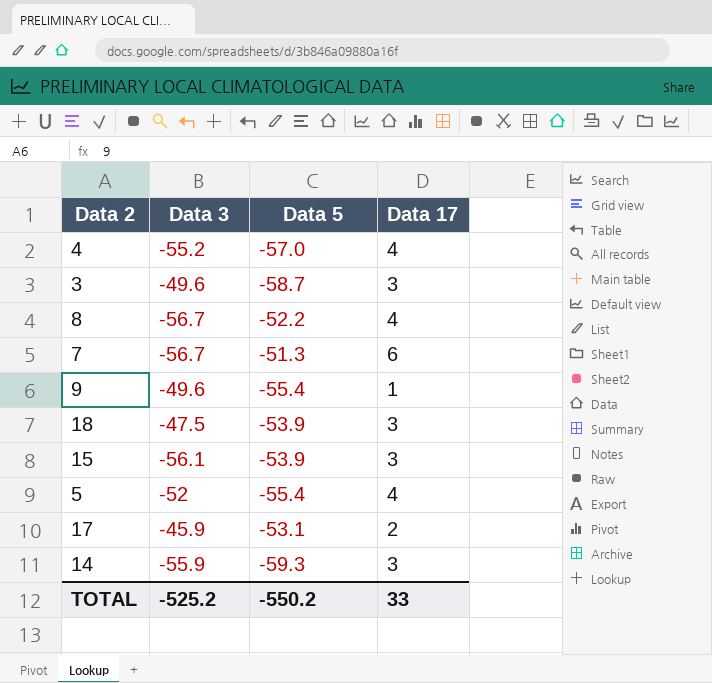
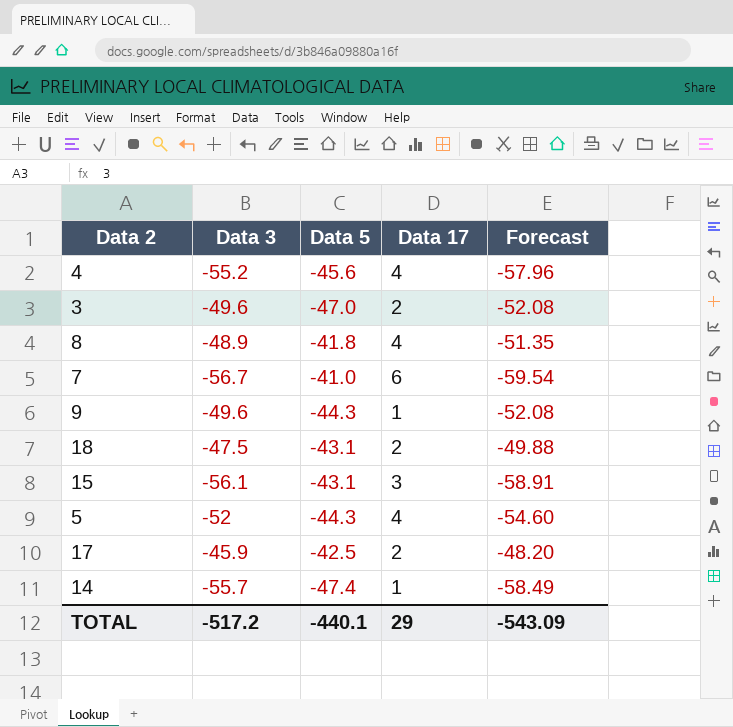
column Forecast | formula: none -> [Data 3] * 1.05
4 | Data 5: -57.0 -> -45.6
3 | Data 5: -58.7 -> -47.0
3 | Data 17: 3 -> 2
8 | Data 3: -56.7 -> -48.9
8 | Data 5: -52.2 -> -41.8
7 | Data 5: -51.3 -> -41.0
9 | Data 5: -55.4 -> -44.3
18 | Data 5: -53.9 -> -43.1
18 | Data 17: 3 -> 2
15 | Data 5: -53.9 -> -43.1
5 | Data 5: -55.4 -> -44.3
17 | Data 5: -53.1 -> -42.5
14 | Data 3: -55.9 -> -55.7
14 | Data 5: -59.3 -> -47.4
14 | Data 17: 3 -> 1
TOTAL | Data 3: -525.2 -> -517.2
TOTAL | Data 5: -550.2 -> -440.1
TOTAL | Data 17: 33 -> 29

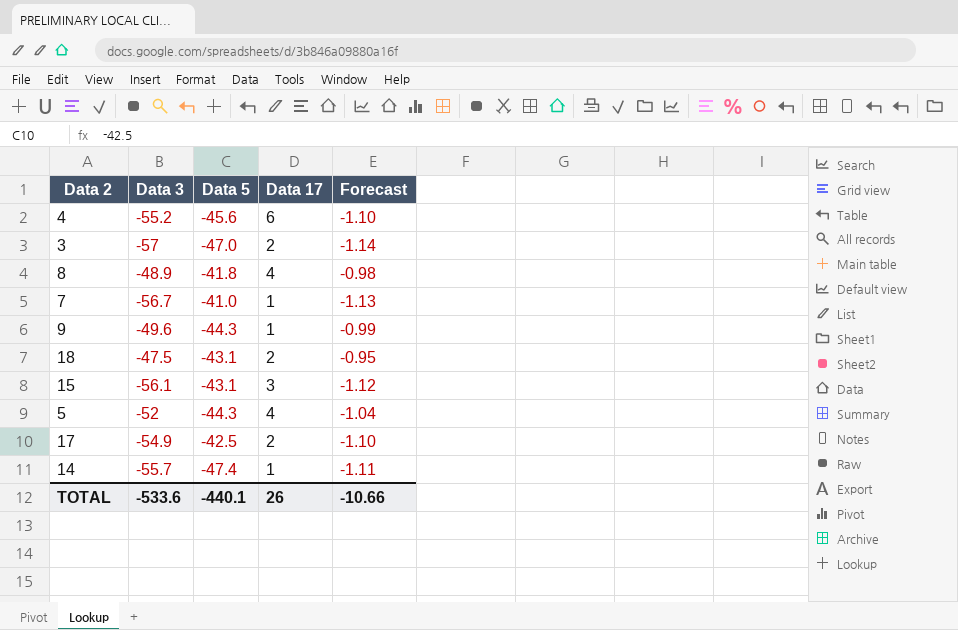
column Forecast | formula: [Data 3] * 1.05 -> [Data 3] * 0.02
4 | Data 17: 4 -> 6
3 | Data 3: -49.6 -> -57
7 | Data 17: 6 -> 1
17 | Data 3: -45.9 -> -54.9
TOTAL | Data 3: -517.2 -> -533.6
TOTAL | Data 17: 29 -> 26
TOTAL | Forecast: -543.09 -> -10.66

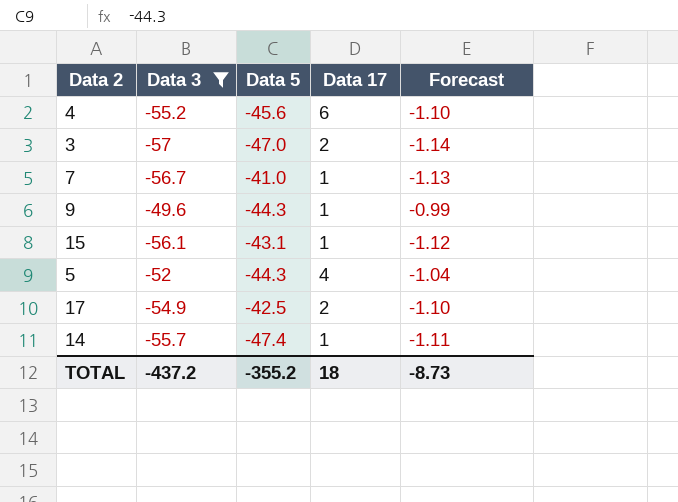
filter: none -> Data 3 <= -49.6
15 | Data 17: 3 -> 1
TOTAL | Data 3: -533.6 -> -437.2
TOTAL | Data 5: -440.1 -> -355.2
TOTAL | Data 17: 26 -> 18
TOTAL | Forecast: -10.66 -> -8.73

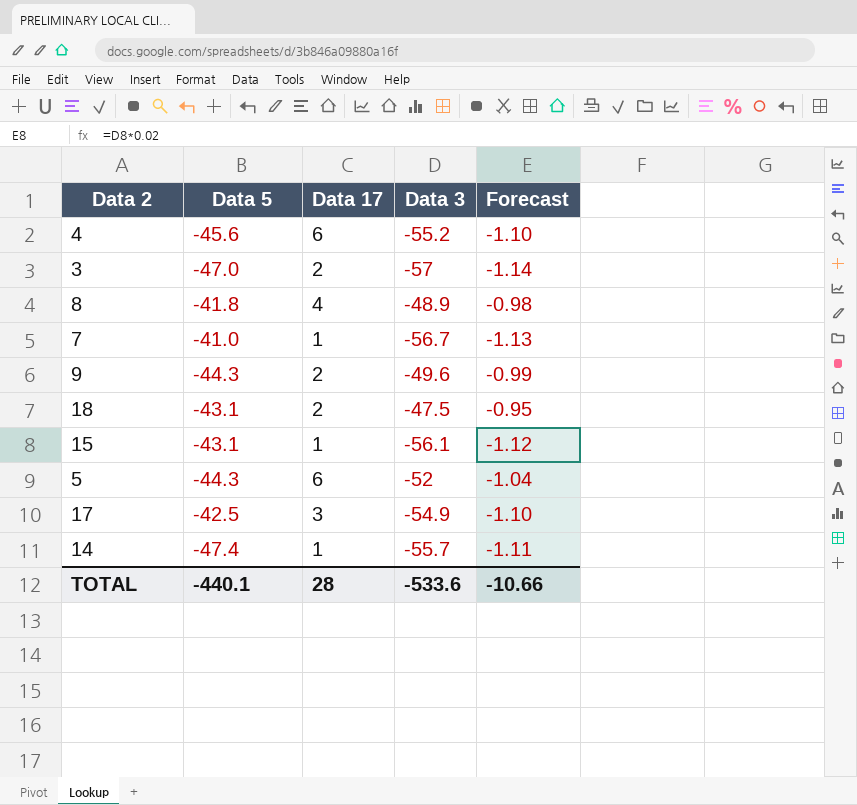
filter: Data 3 <= -49.6 -> none
column Data 3 | position: 2 -> 4
9 | Data 17: 1 -> 2
5 | Data 17: 4 -> 6
17 | Data 17: 2 -> 3
TOTAL | Data 5: -355.2 -> -440.1
TOTAL | Data 17: 18 -> 28
TOTAL | Data 3: -437.2 -> -533.6
TOTAL | Forecast: -8.73 -> -10.66

